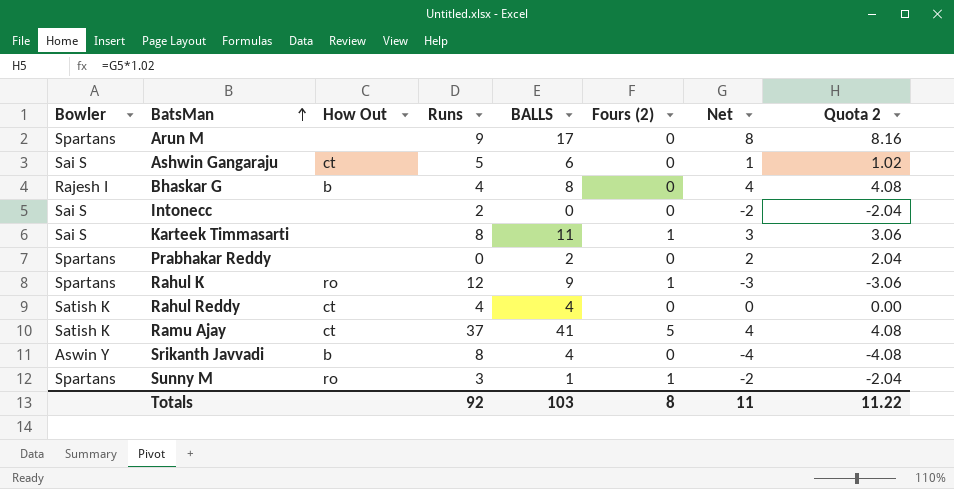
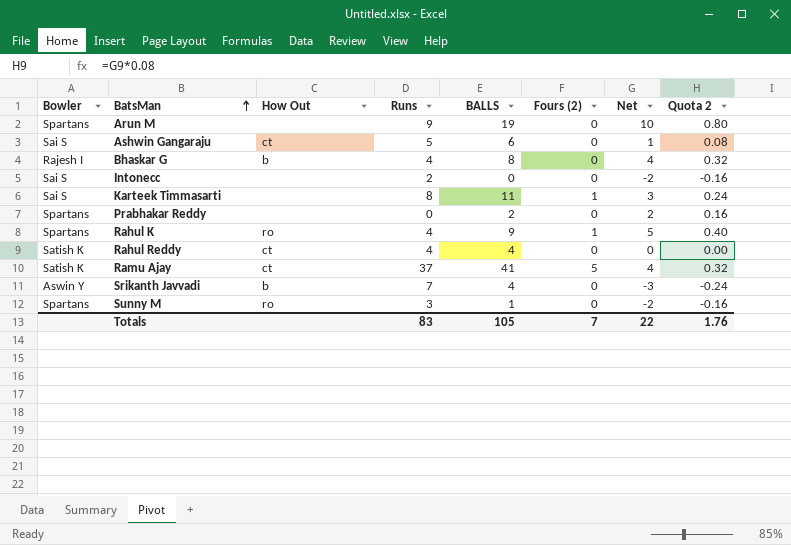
column Quota 2 | formula: [Net] * 1.02 -> [Net] * 0.08
Arun M | BALLS: 17 -> 19
Arun M | Net: 8 -> 10
Rahul K | Runs: 12 -> 4
Rahul K | Net: -3 -> 5
Srikanth Javvadi | Runs: 8 -> 7
Srikanth Javvadi | Net: -4 -> -3
Sunny M | Fours (2): 1 -> 0
Totals | Runs: 92 -> 83
Totals | BALLS: 103 -> 105
Totals | Fours (2): 8 -> 7
Totals | Net: 11 -> 22
Totals | Quota 2: 11.22 -> 1.76

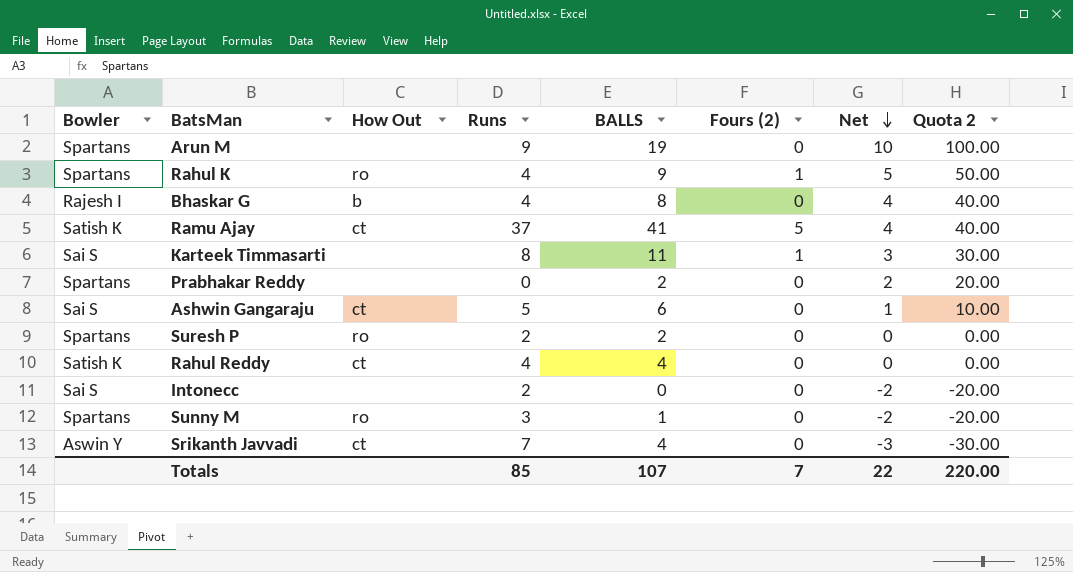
row order: BatsMan ascending -> Net descending
column Quota 2 | formula: [Net] * 0.08 -> [Net] * 10
row Suresh P: none -> Spartans | ro | 2 | 2 | 0 | 0 | 0.00
Srikanth Javvadi | How Out: b -> ct
Totals | Runs: 83 -> 85
Totals | BALLS: 105 -> 107
Totals | Quota 2: 1.76 -> 220.00

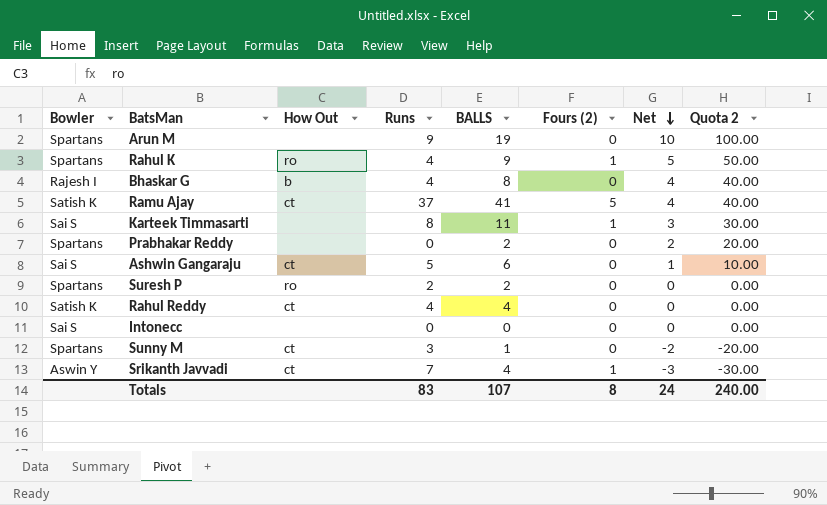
Intonecc | Runs: 2 -> 0
Intonecc | Net: -2 -> 0
Intonecc | Quota 2: -20.00 -> 0.00
Sunny M | How Out: ro -> ct
Srikanth Javvadi | Fours (2): 0 -> 1
Totals | Runs: 85 -> 83
Totals | Fours (2): 7 -> 8
Totals | Net: 22 -> 24
Totals | Quota 2: 220.00 -> 240.00

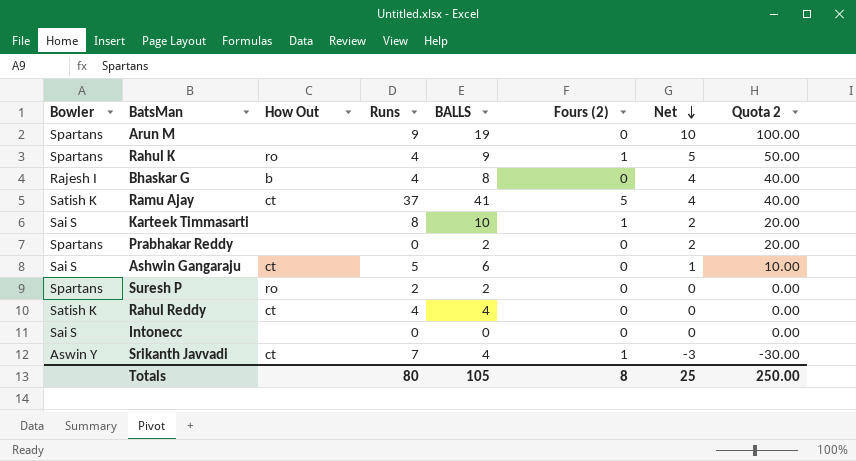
row Sunny M: Spartans | ct | 3 | 1 | 0 | -2 | -20.00 -> none
Karteek Timmasarti | BALLS: 11 -> 10
Karteek Timmasarti | Net: 3 -> 2
Karteek Timmasarti | Quota 2: 30.00 -> 20.00
Totals | Runs: 83 -> 80
Totals | BALLS: 107 -> 105
Totals | Net: 24 -> 25
Totals | Quota 2: 240.00 -> 250.00

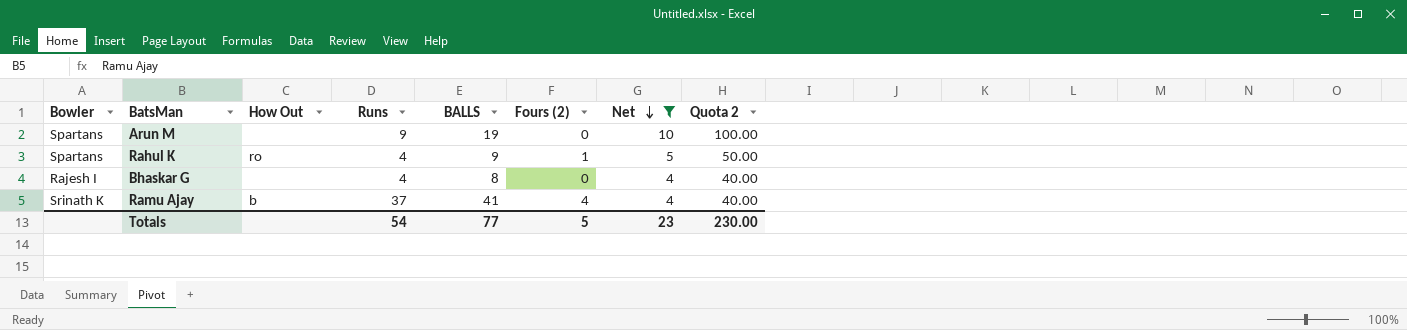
filter: none -> Net >= 4
Bhaskar G | How Out: b -> none
Ramu Ajay | Bowler: Satish K -> Srinath K
Ramu Ajay | How Out: ct -> b
Ramu Ajay | Fours (2): 5 -> 4
Totals | Runs: 80 -> 54
Totals | BALLS: 105 -> 77
Totals | Fours (2): 8 -> 5
Totals | Net: 25 -> 23
Totals | Quota 2: 250.00 -> 230.00

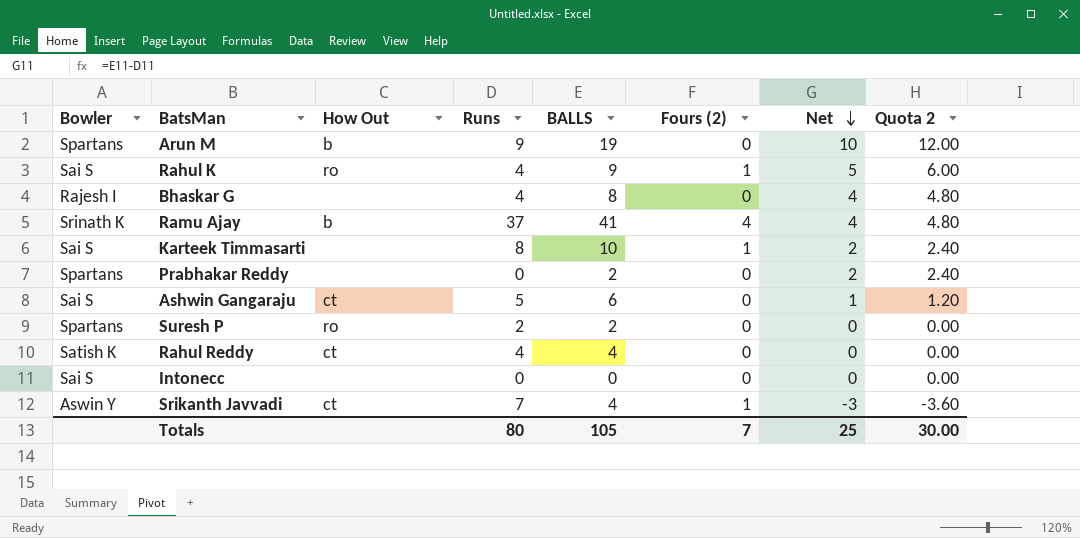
filter: Net >= 4 -> none
column Quota 2 | formula: [Net] * 10 -> [Net] * 1.2
Arun M | How Out: none -> b
Rahul K | Bowler: Spartans -> Sai S
Totals | Runs: 54 -> 80
Totals | BALLS: 77 -> 105
Totals | Fours (2): 5 -> 7
Totals | Net: 23 -> 25
Totals | Quota 2: 230.00 -> 30.00

